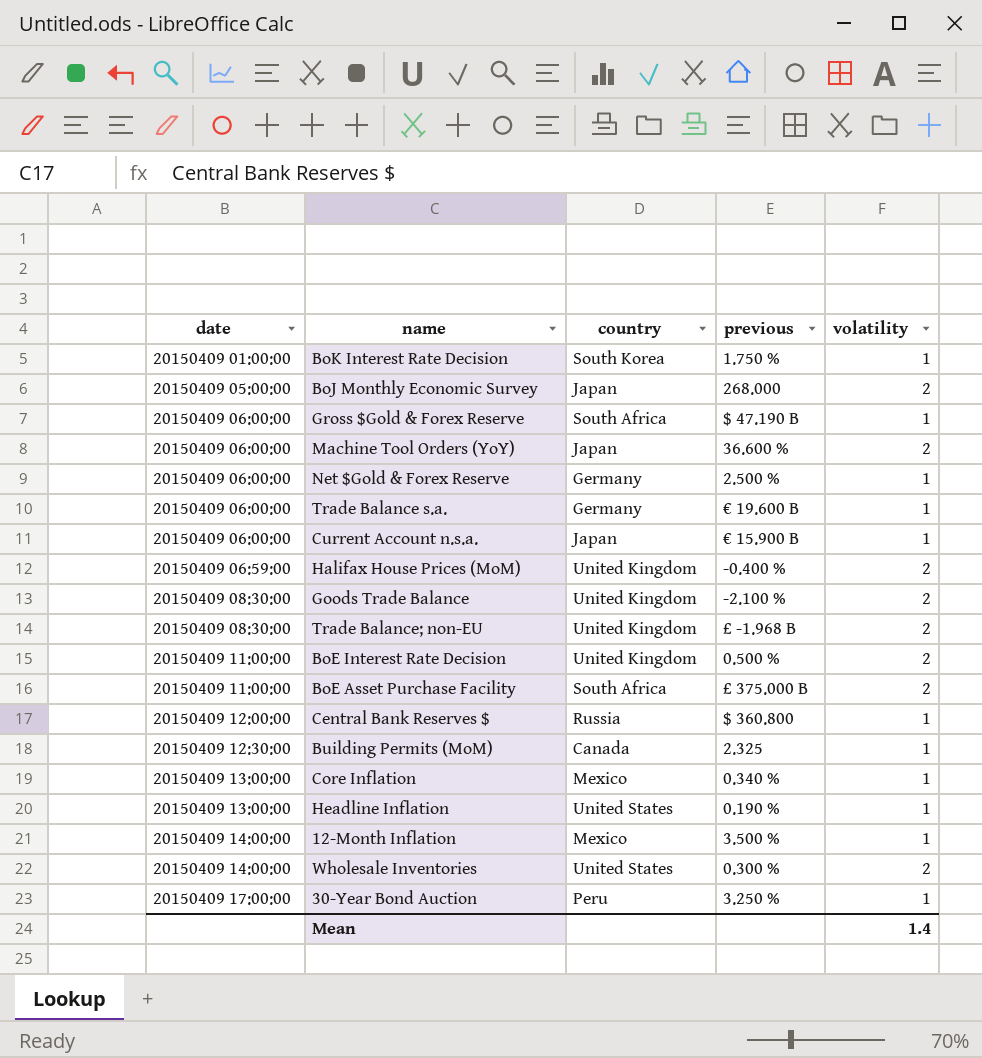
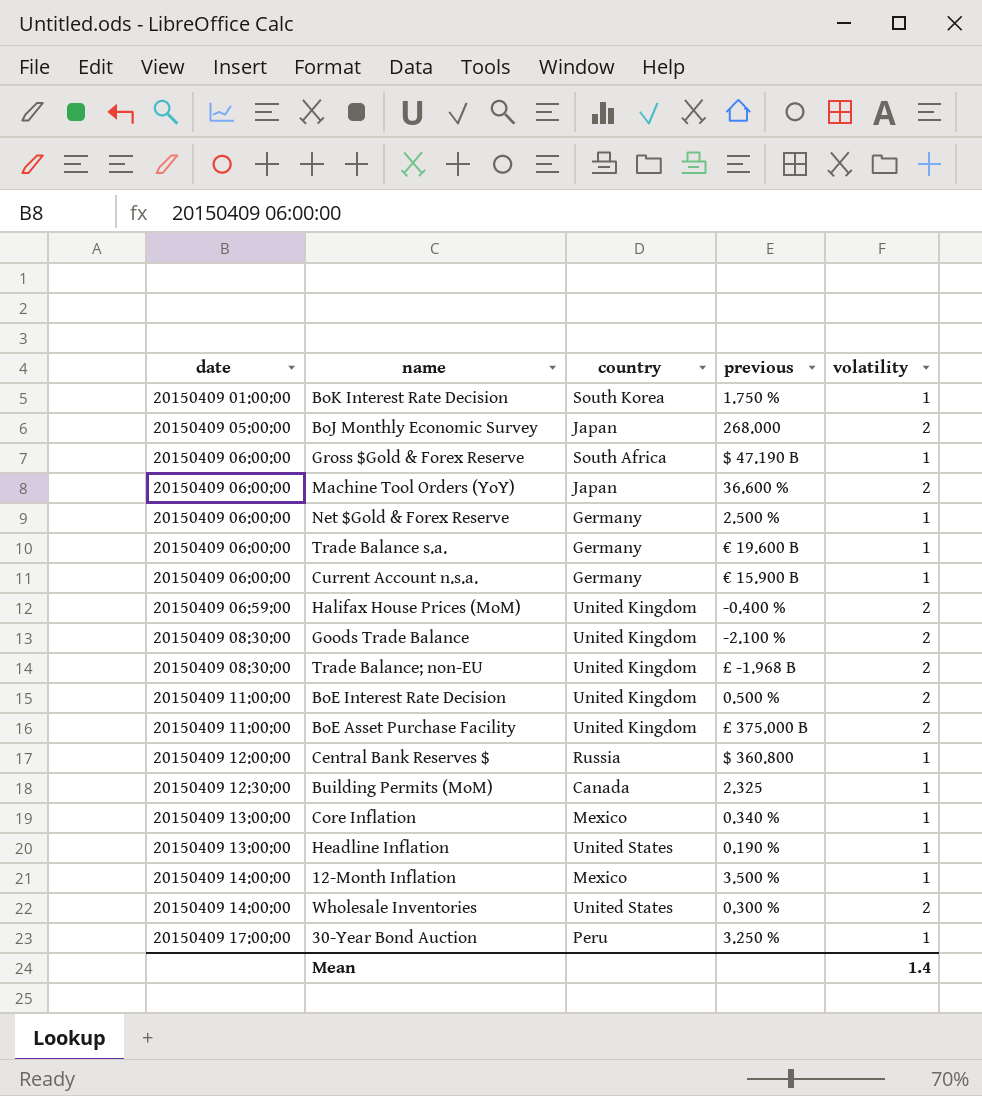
Current Account n.s.a. | country: Japan -> Germany
BoE Asset Purchase Facility | country: South Africa -> United Kingdom

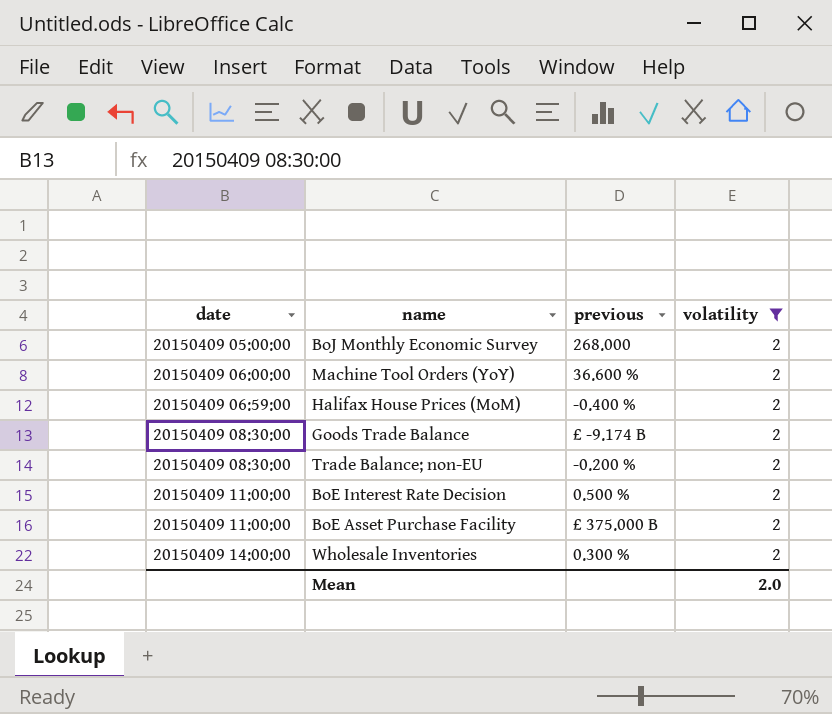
filter: none -> volatility = 2
column country | position: 3 -> none
Goods Trade Balance | previous: -2.100 % -> £ -9.174 B
Trade Balance; non-EU | previous: £ -1.968 B -> -0.200 %
Mean | volatility: 1.4 -> 2.0

